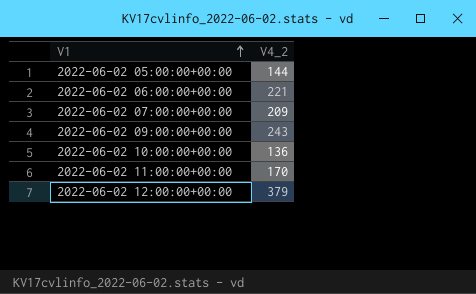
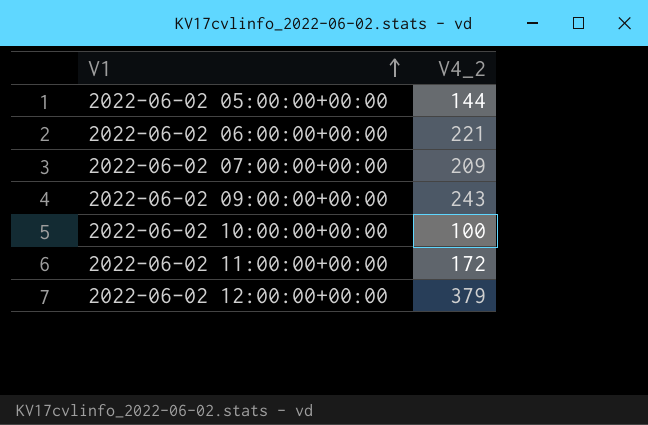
2022-06-02 10:00:00+00:00 | V4_2: 136 -> 100
2022-06-02 11:00:00+00:00 | V4_2: 170 -> 172

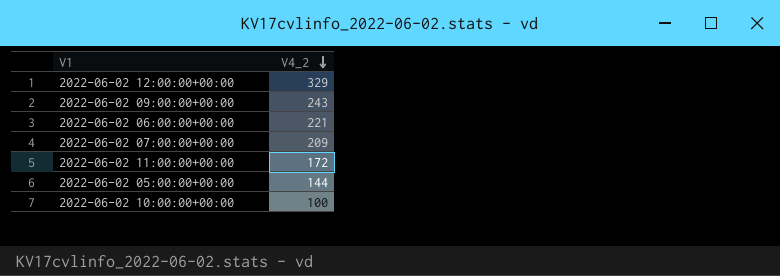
row order: V1 ascending -> V4_2 descending
2022-06-02 12:00:00+00:00 | V4_2: 379 -> 329

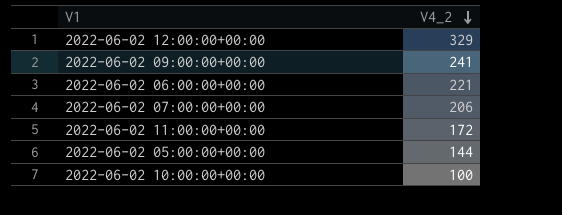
2022-06-02 09:00:00+00:00 | V4_2: 243 -> 241
2022-06-02 07:00:00+00:00 | V4_2: 209 -> 206

